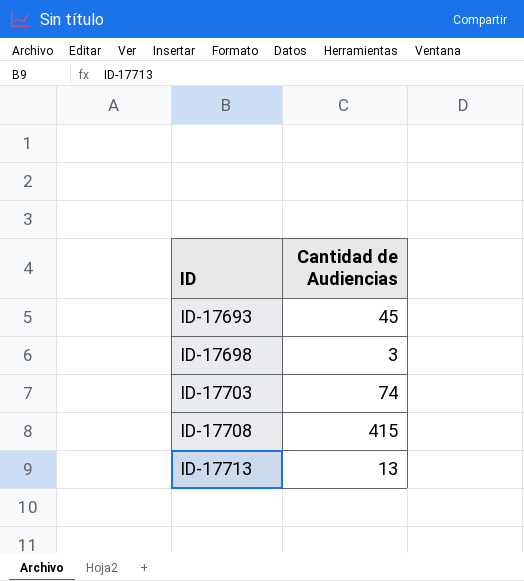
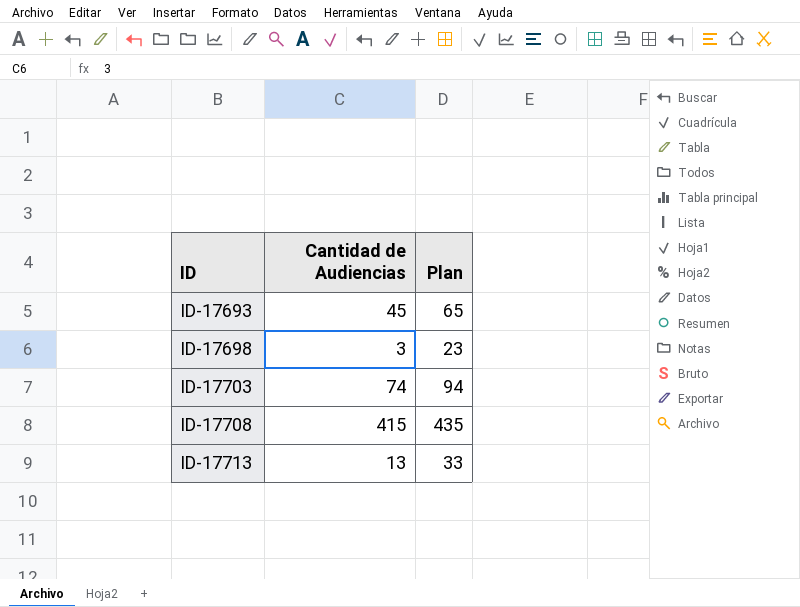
column Plan | formula: none -> [Cantidad de Audiencias] + 20

